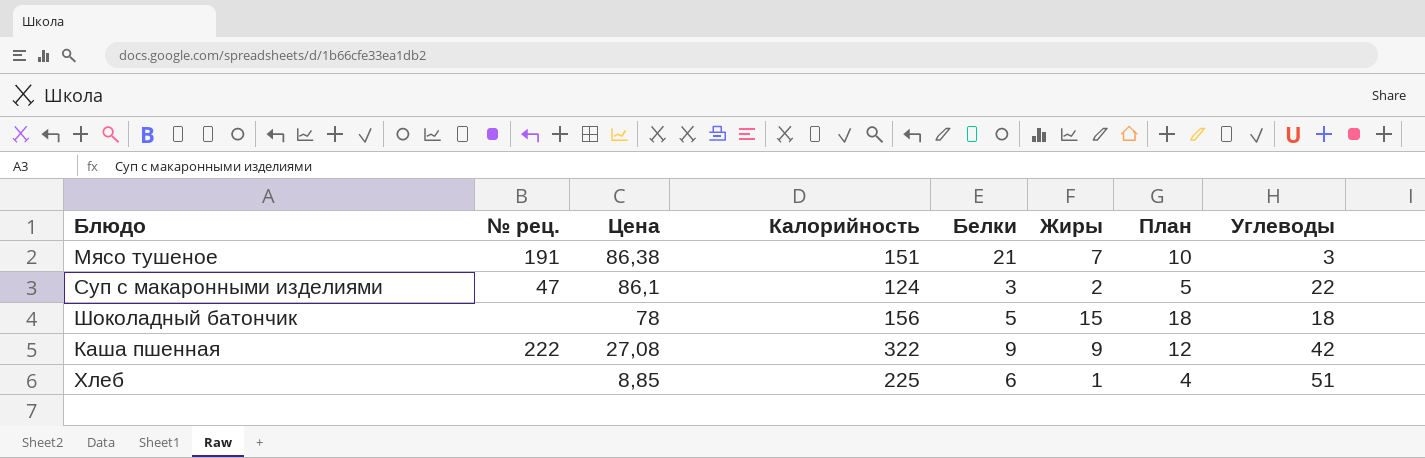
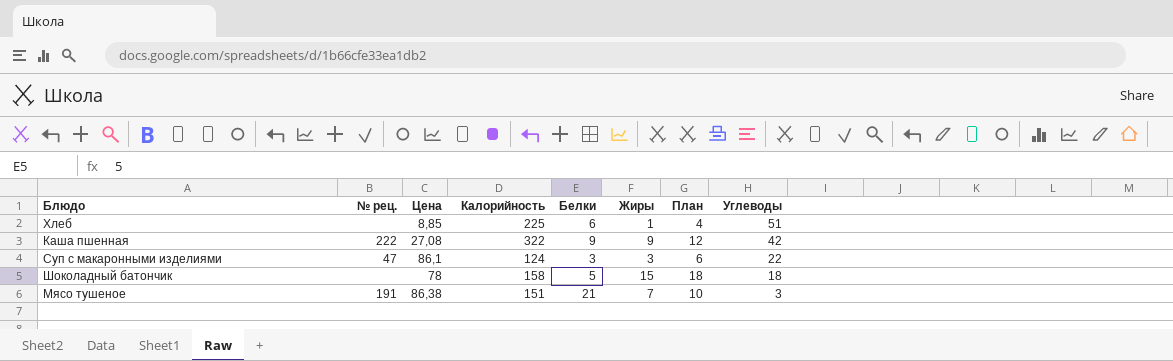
row order: Цена descending -> Углеводы descending
Суп с макаронными изделиями | Жиры: 2 -> 3
Суп с макаронными изделиями | План: 5 -> 6
Шоколадный батончик | Калорийность: 156 -> 158

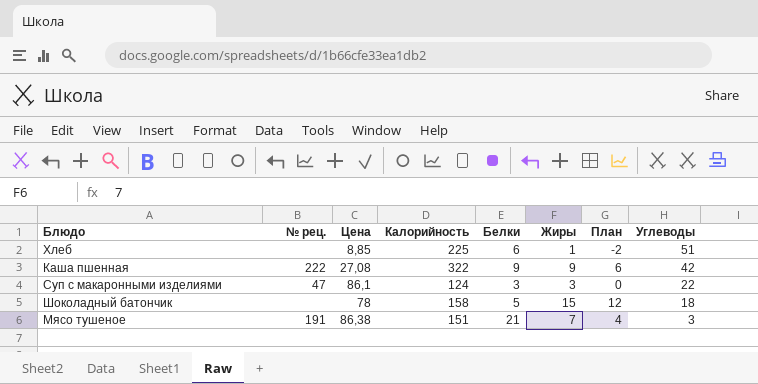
column План | formula: [Жиры] + 3 -> [Жиры] - 3

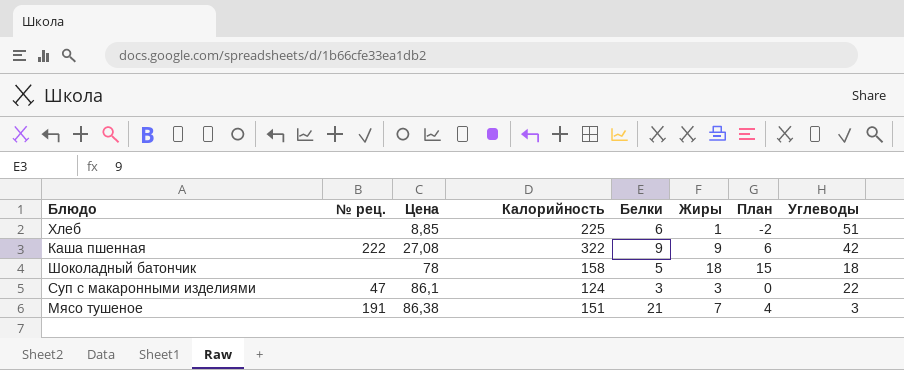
row order: Углеводы descending -> Цена ascending
Шоколадный батончик | Жиры: 15 -> 18
Шоколадный батончик | План: 12 -> 15

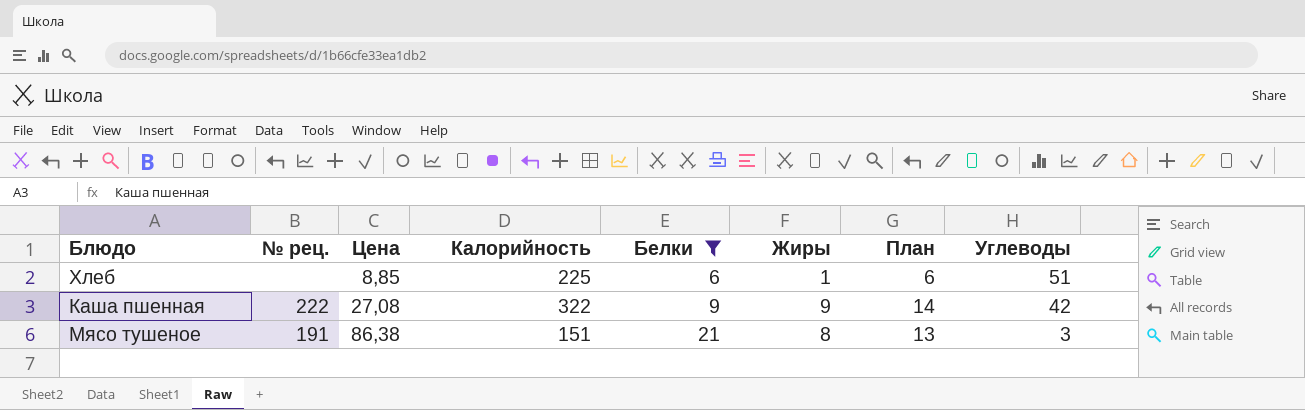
filter: none -> Белки >= 6
column План | formula: [Жиры] - 3 -> [Жиры] + 5
Мясо тушеное | Жиры: 7 -> 8

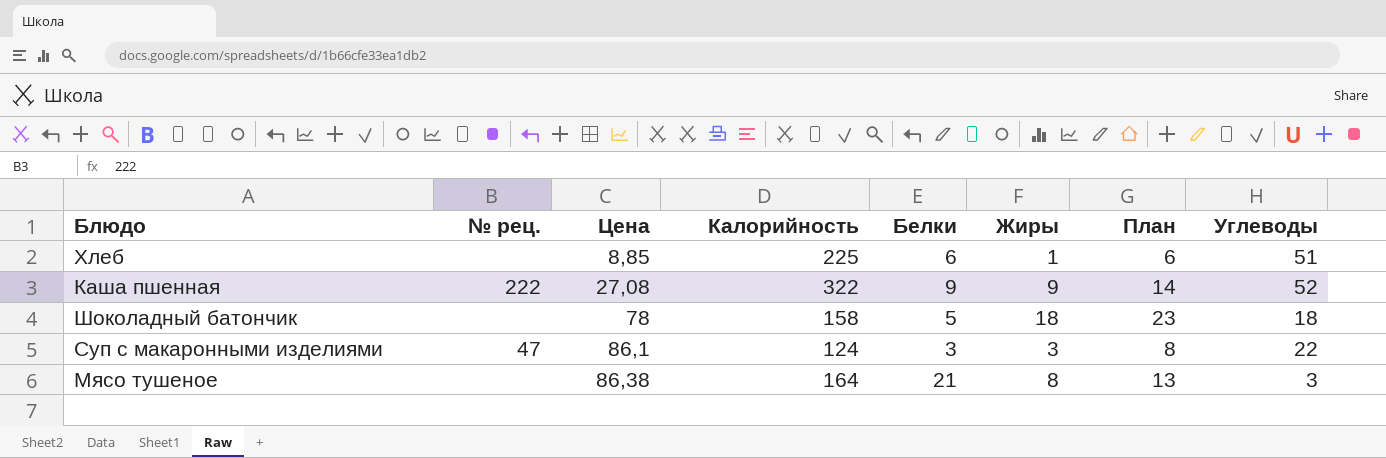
filter: Белки >= 6 -> none
Каша пшенная | Углеводы: 42 -> 52
Мясо тушеное | № рец.: 191 -> none
Мясо тушеное | Калорийность: 151 -> 164

